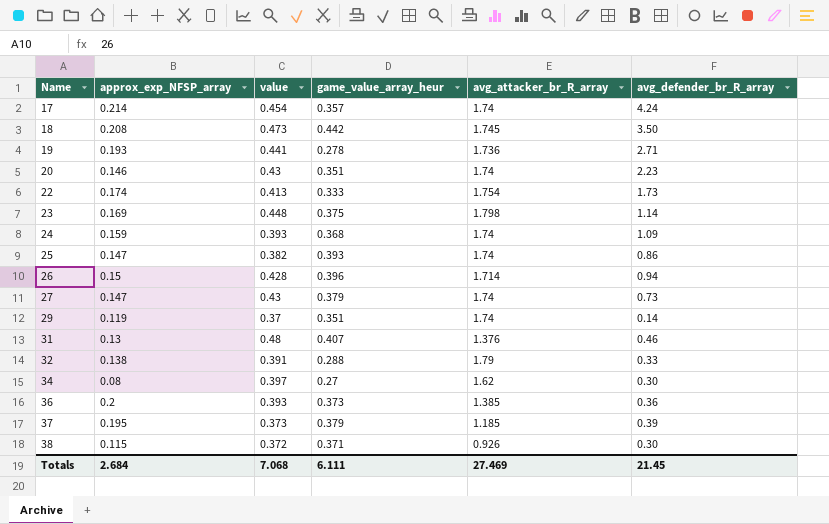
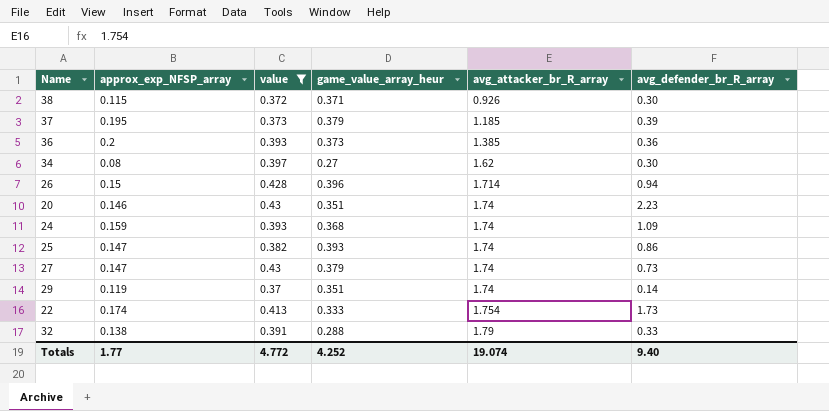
filter: none -> value <= 0.43
row order: Name ascending -> avg_attacker_br_R_array ascending
Totals | approx_exp_NFSP_array: 2.684 -> 1.77
Totals | value: 7.068 -> 4.772
Totals | game_value_array_heur: 6.111 -> 4.252
Totals | avg_attacker_br_R_array: 27.469 -> 19.074
Totals | avg_defender_br_R_array: 21.45 -> 9.40

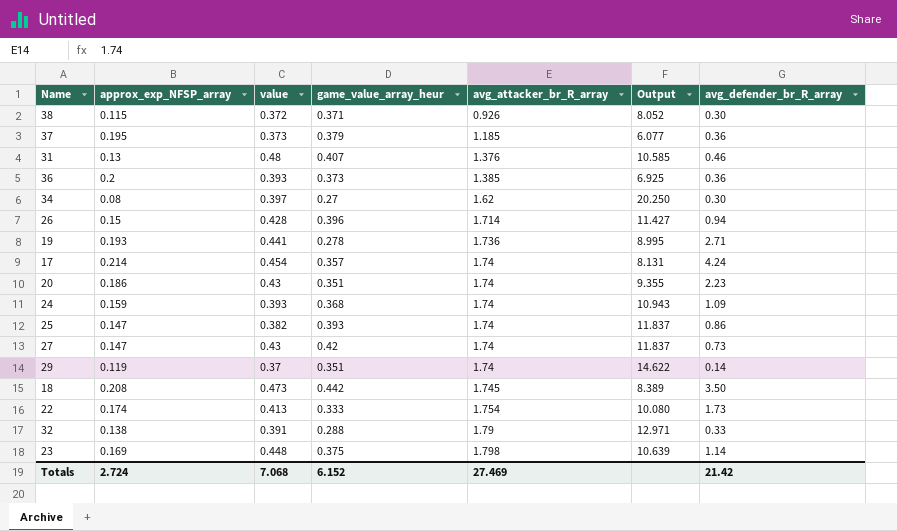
filter: value <= 0.43 -> none
column Output | formula: none -> [avg_attacker_br_R_array] / [approx_exp_NFSP_array]
37 | avg_defender_br_R_array: 0.39 -> 0.36
20 | approx_exp_NFSP_array: 0.146 -> 0.186
27 | game_value_array_heur: 0.379 -> 0.42
Totals | approx_exp_NFSP_array: 1.77 -> 2.724
Totals | value: 4.772 -> 7.068
Totals | game_value_array_heur: 4.252 -> 6.152
Totals | avg_attacker_br_R_array: 19.074 -> 27.469
Totals | avg_defender_br_R_array: 9.40 -> 21.42

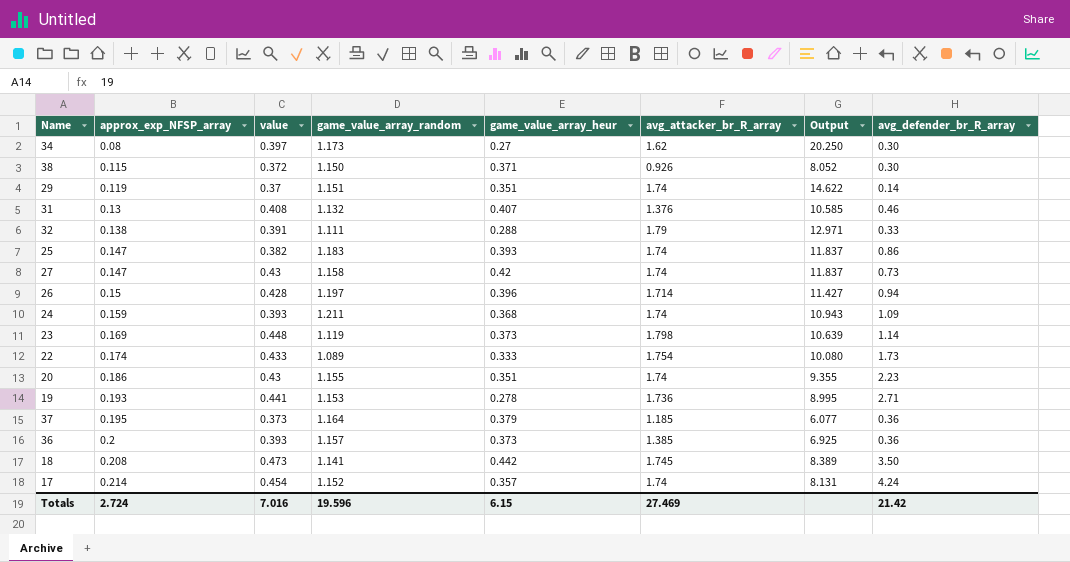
row order: avg_attacker_br_R_array ascending -> approx_exp_NFSP_array ascending
column game_value_array_random | position: none -> 4
31 | value: 0.48 -> 0.408
23 | game_value_array_heur: 0.375 -> 0.373
22 | value: 0.413 -> 0.433
Totals | value: 7.068 -> 7.016
Totals | game_value_array_heur: 6.152 -> 6.15

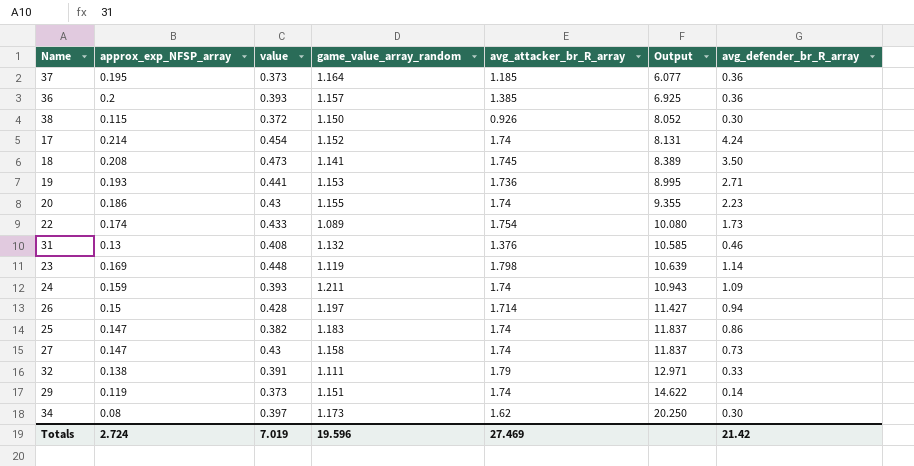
row order: approx_exp_NFSP_array ascending -> Output ascending
column game_value_array_heur | position: 5 -> none
29 | value: 0.37 -> 0.373
Totals | value: 7.016 -> 7.019

